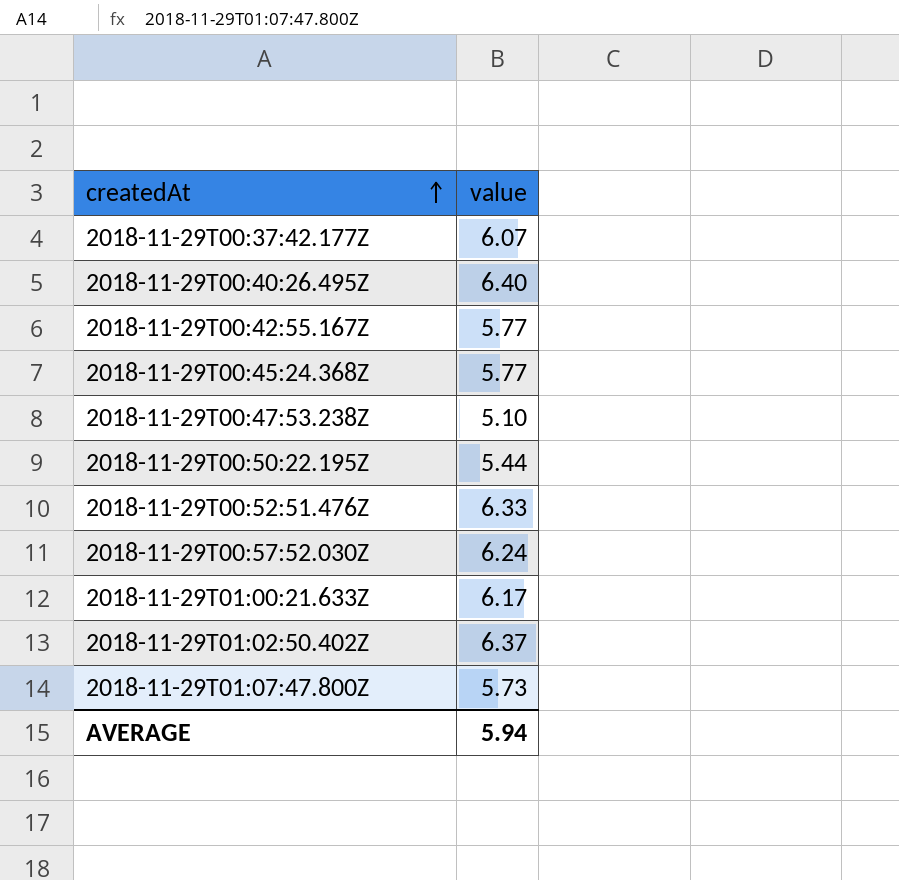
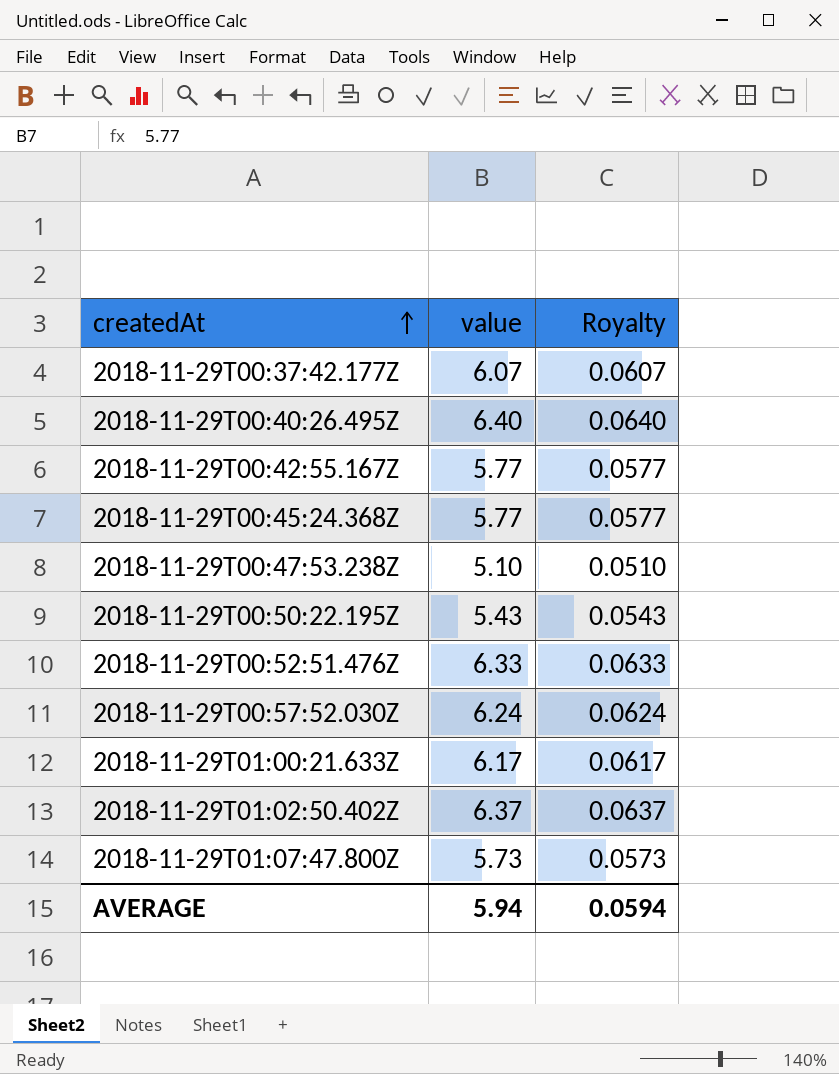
column Royalty | formula: none -> [value] * 0.01
2018-11-29T00:50:22.195Z | value: 5.44 -> 5.43

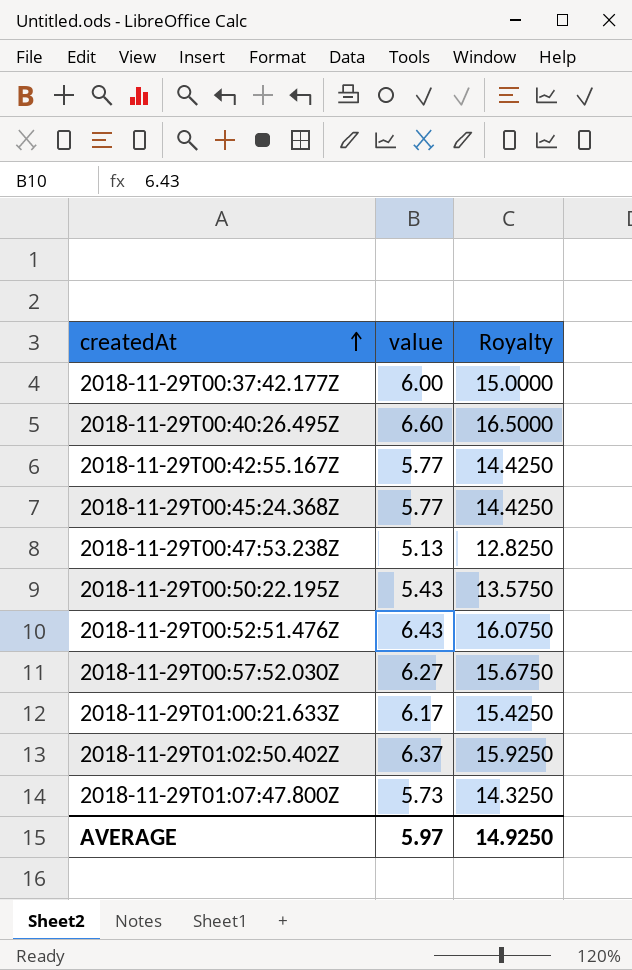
column Royalty | formula: [value] * 0.01 -> [value] * 2.5
2018-11-29T00:37:42.177Z | value: 6.07 -> 6.00
2018-11-29T00:40:26.495Z | value: 6.40 -> 6.60
2018-11-29T00:47:53.238Z | value: 5.10 -> 5.13
2018-11-29T00:52:51.476Z | value: 6.33 -> 6.43
2018-11-29T00:57:52.030Z | value: 6.24 -> 6.27
AVERAGE | value: 5.94 -> 5.97
AVERAGE | Royalty: 0.0594 -> 14.9250

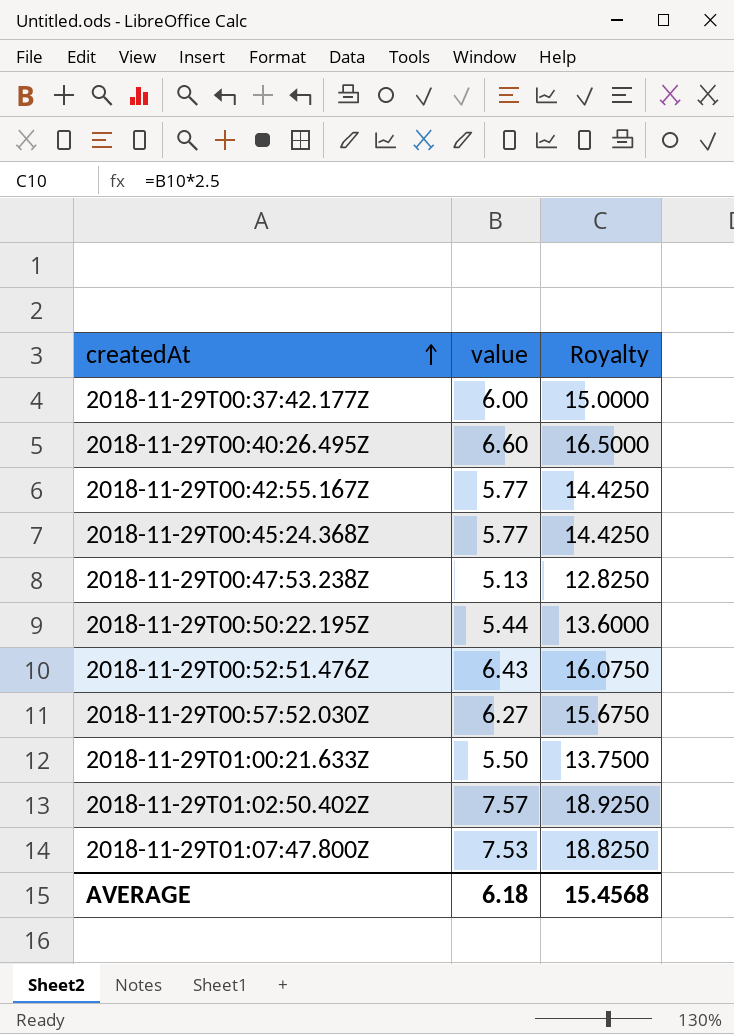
2018-11-29T00:50:22.195Z | value: 5.43 -> 5.44
2018-11-29T00:50:22.195Z | Royalty: 13.5750 -> 13.6000
2018-11-29T01:00:21.633Z | value: 6.17 -> 5.50
2018-11-29T01:00:21.633Z | Royalty: 15.4250 -> 13.7500
2018-11-29T01:02:50.402Z | value: 6.37 -> 7.57
2018-11-29T01:02:50.402Z | Royalty: 15.9250 -> 18.9250
2018-11-29T01:07:47.800Z | value: 5.73 -> 7.53
2018-11-29T01:07:47.800Z | Royalty: 14.3250 -> 18.8250
AVERAGE | value: 5.97 -> 6.18
AVERAGE | Royalty: 14.9250 -> 15.4568

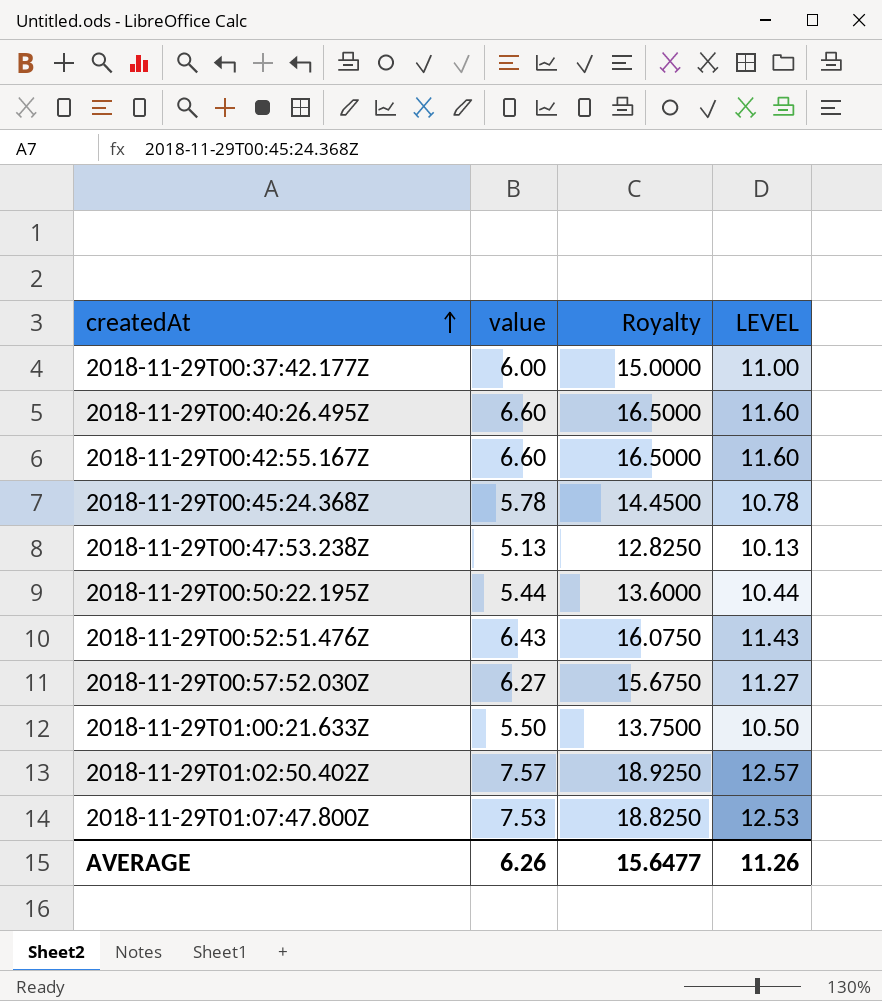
column LEVEL | formula: none -> [value] + 5
2018-11-29T00:42:55.167Z | value: 5.77 -> 6.60
2018-11-29T00:42:55.167Z | Royalty: 14.4250 -> 16.5000
2018-11-29T00:45:24.368Z | value: 5.77 -> 5.78
2018-11-29T00:45:24.368Z | Royalty: 14.4250 -> 14.4500
AVERAGE | value: 6.18 -> 6.26
AVERAGE | Royalty: 15.4568 -> 15.6477

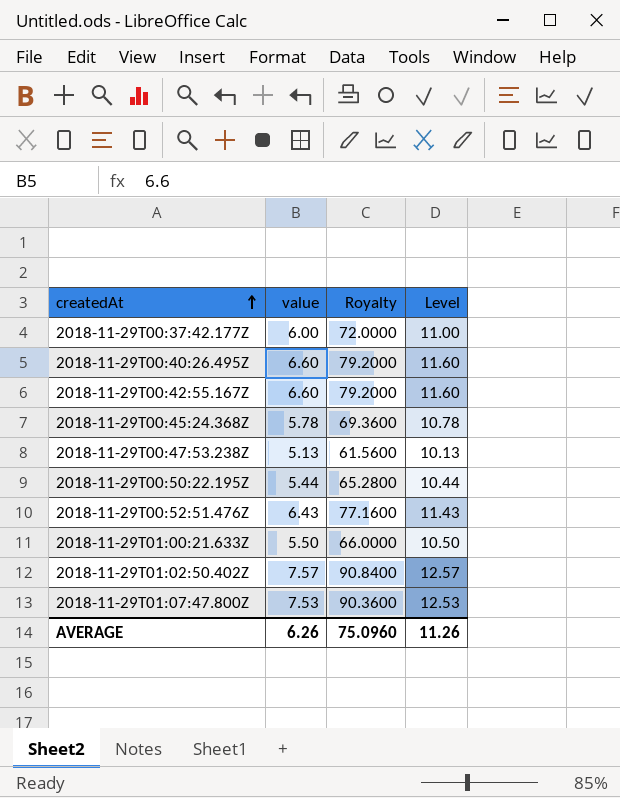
column Royalty | formula: [value] * 2.5 -> [value] * 12
column name: LEVEL -> Level
row 2018-11-29T00:57:52.030Z: 6.27 | 15.6750 | 11.27 -> none
AVERAGE | Royalty: 15.6477 -> 75.0960

